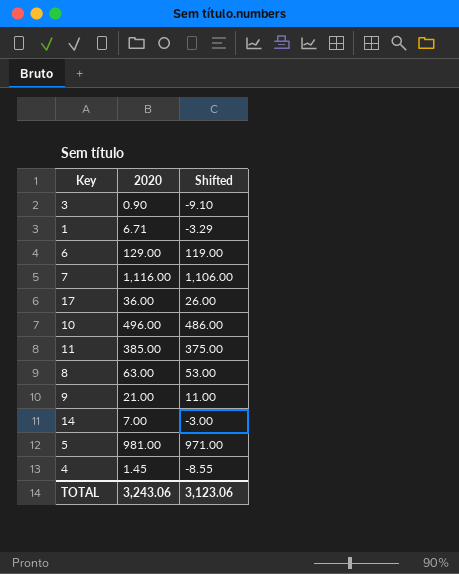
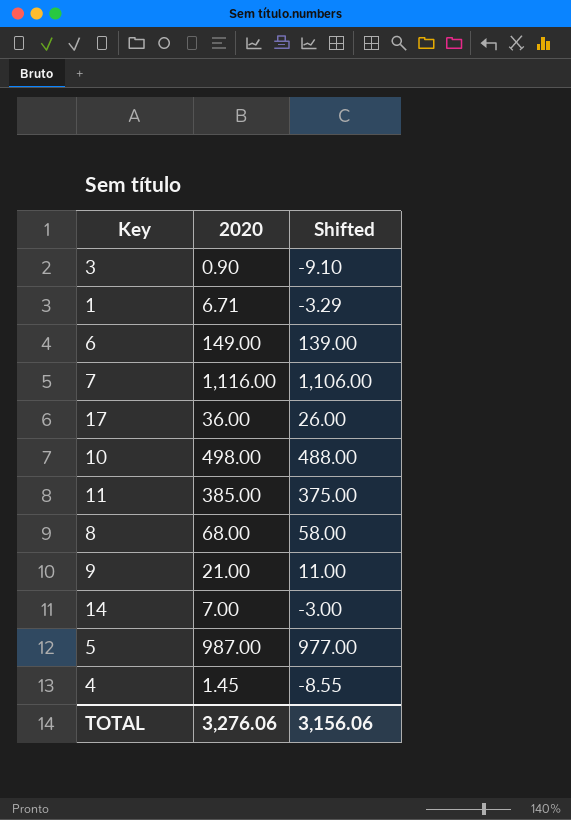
6 | 2020: 129.00 -> 149.00
6 | Shifted: 119.00 -> 139.00
10 | 2020: 496.00 -> 498.00
10 | Shifted: 486.00 -> 488.00
8 | 2020: 63.00 -> 68.00
8 | Shifted: 53.00 -> 58.00
5 | 2020: 981.00 -> 987.00
5 | Shifted: 971.00 -> 977.00
TOTAL | 2020: 3,243.06 -> 3,276.06
TOTAL | Shifted: 3,123.06 -> 3,156.06

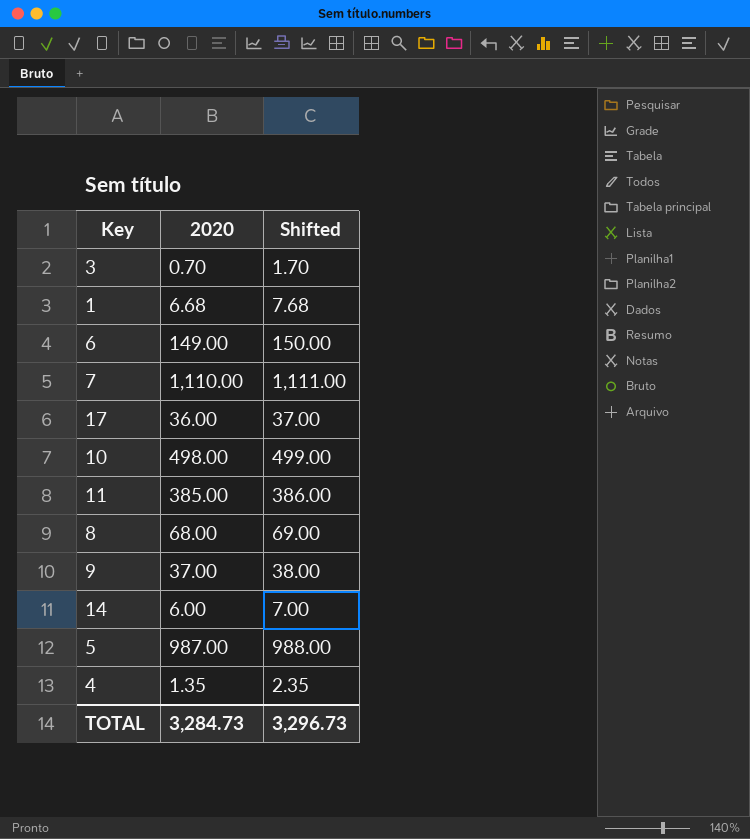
column Shifted | formula: [2020] - 10 -> [2020] + 1
3 | 2020: 0.90 -> 0.70
1 | 2020: 6.71 -> 6.68
7 | 2020: 1,116.00 -> 1,110.00
9 | 2020: 21.00 -> 37.00
14 | 2020: 7.00 -> 6.00
4 | 2020: 1.45 -> 1.35
TOTAL | 2020: 3,276.06 -> 3,284.73
TOTAL | Shifted: 3,156.06 -> 3,296.73

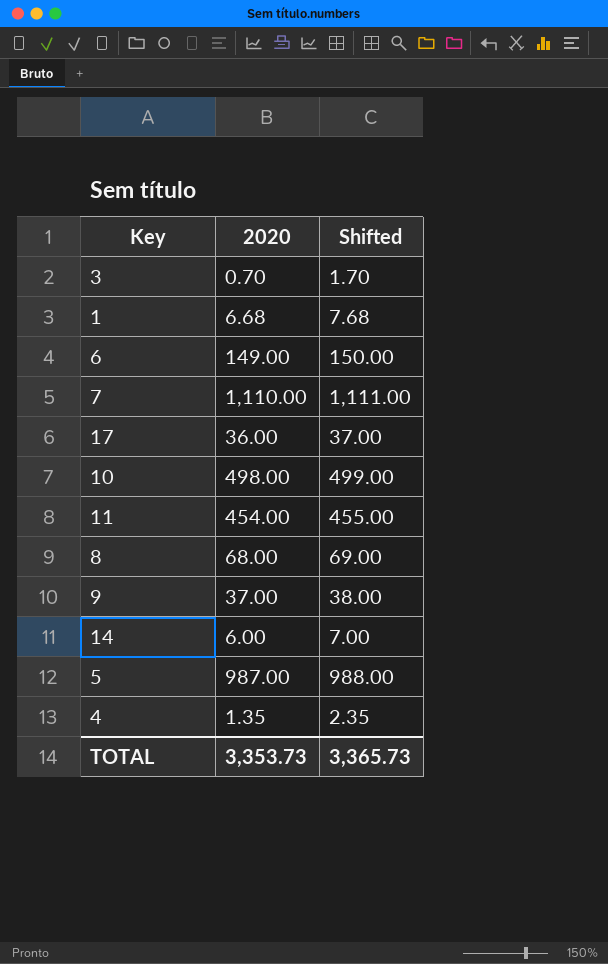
11 | 2020: 385.00 -> 454.00
11 | Shifted: 386.00 -> 455.00
TOTAL | 2020: 3,284.73 -> 3,353.73
TOTAL | Shifted: 3,296.73 -> 3,365.73

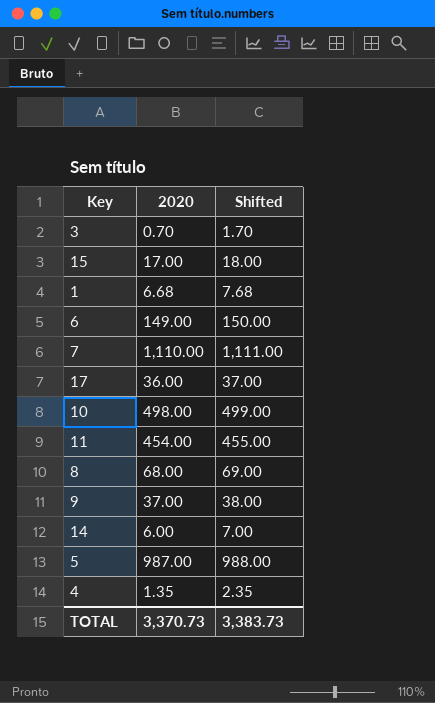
row 15: none -> 17.00 | 18.00
TOTAL | 2020: 3,353.73 -> 3,370.73
TOTAL | Shifted: 3,365.73 -> 3,383.73

